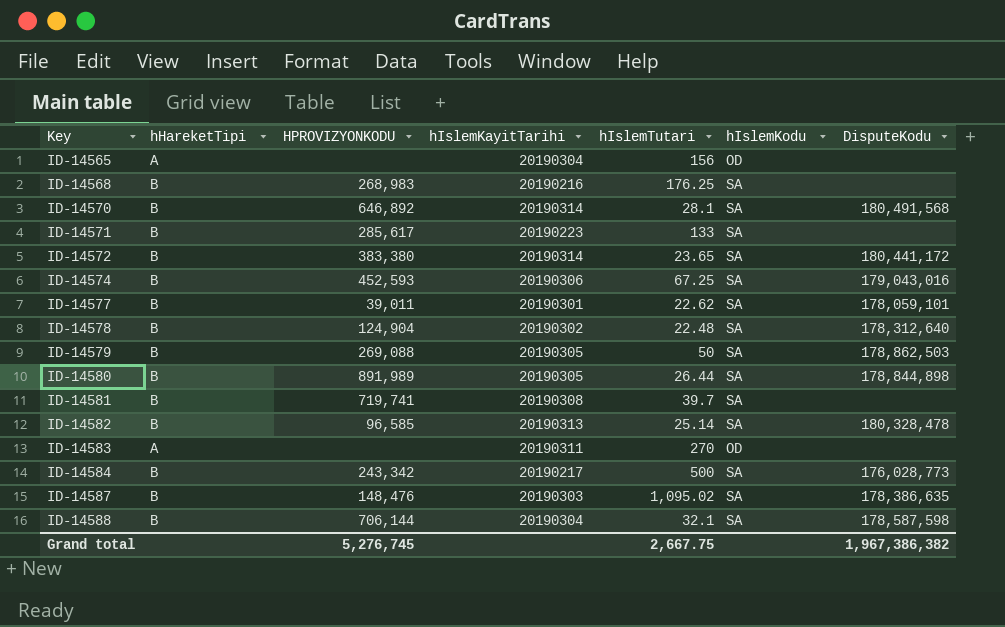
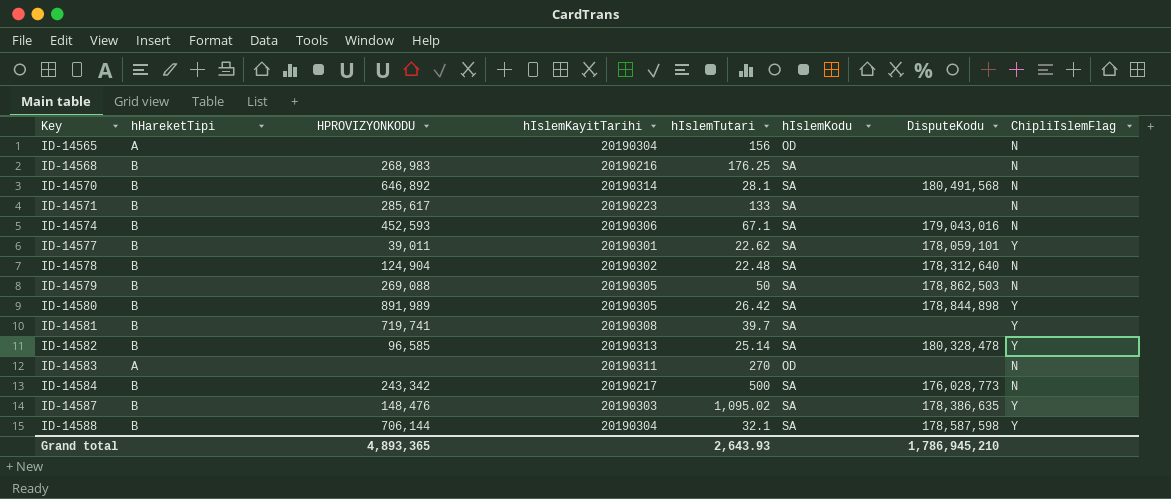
column ChipliIslemFlag | position: none -> 8
row ID-14572: B | 383,380 | 20190314 | 23.65 | SA | 180,441,172 -> none
ID-14574 | hIslemTutari: 67.25 -> 67.1
ID-14580 | hIslemTutari: 26.44 -> 26.42
Grand total | HPROVIZYONKODU: 5,276,745 -> 4,893,365
Grand total | hIslemTutari: 2,667.75 -> 2,643.93
Grand total | DisputeKodu: 1,967,386,382 -> 1,786,945,210

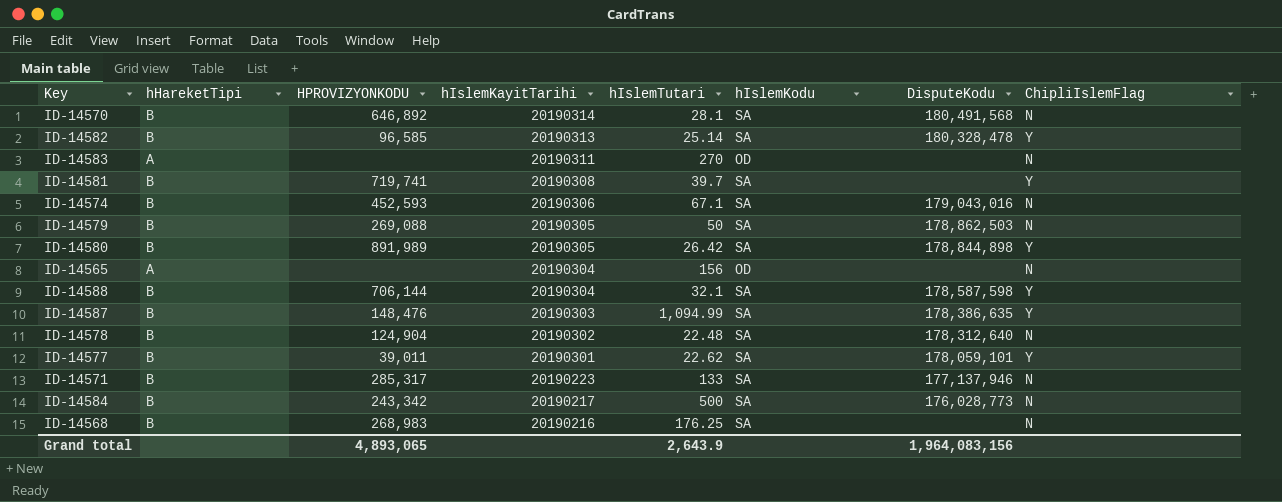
row order: Key ascending -> hIslemKayitTarihi descending
ID-14587 | hIslemTutari: 1,095.02 -> 1,094.99
ID-14571 | HPROVIZYONKODU: 285,617 -> 285,317
ID-14571 | DisputeKodu: none -> 177,137,946
Grand total | HPROVIZYONKODU: 4,893,365 -> 4,893,065
Grand total | hIslemTutari: 2,643.93 -> 2,643.9
Grand total | DisputeKodu: 1,786,945,210 -> 1,964,083,156

